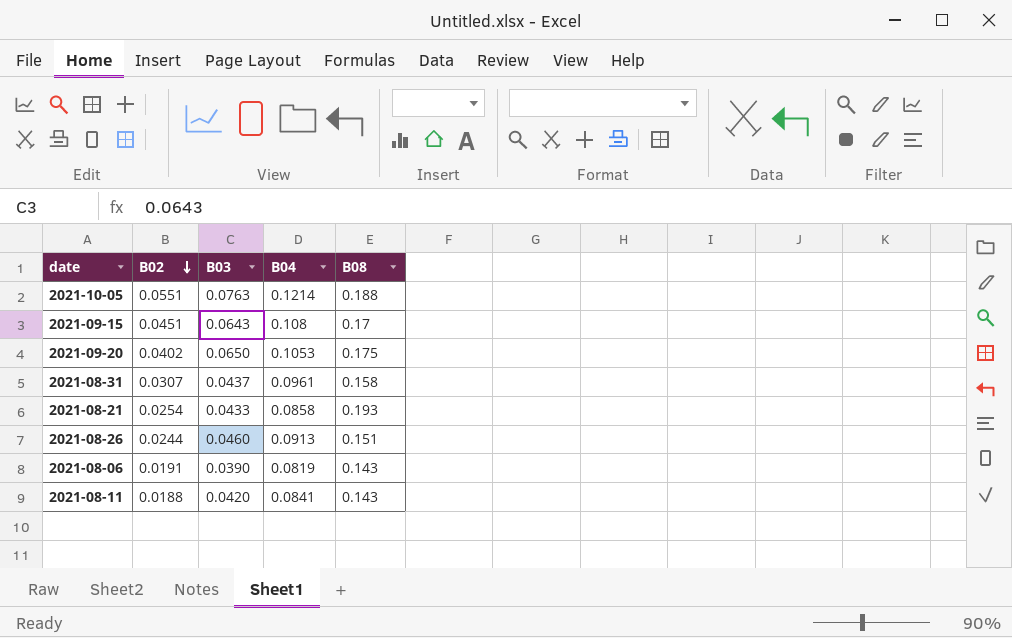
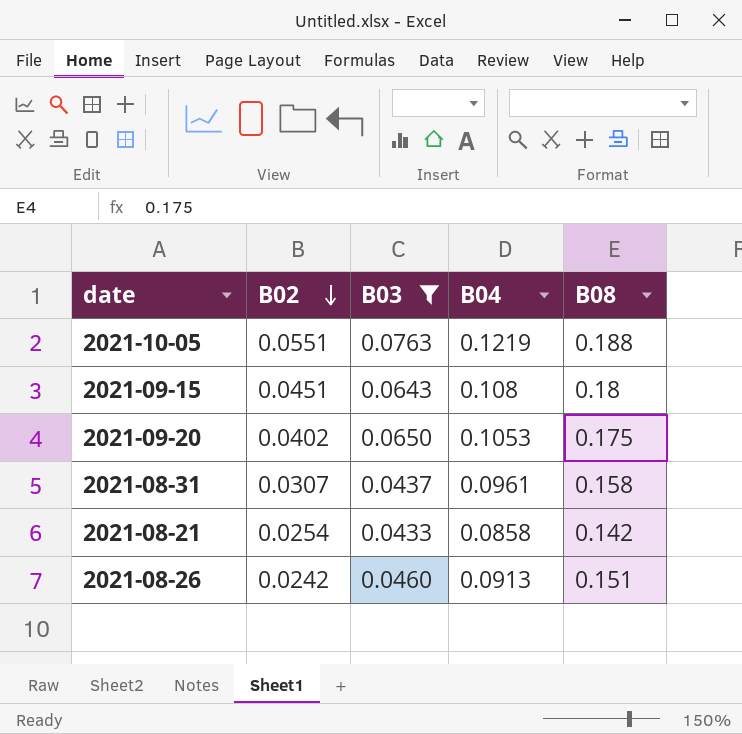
filter: none -> B03 >= 0.0433
2021-10-05 | B04: 0.1214 -> 0.1219
2021-09-15 | B08: 0.17 -> 0.18
2021-08-21 | B08: 0.193 -> 0.142
2021-08-26 | B02: 0.0244 -> 0.0242

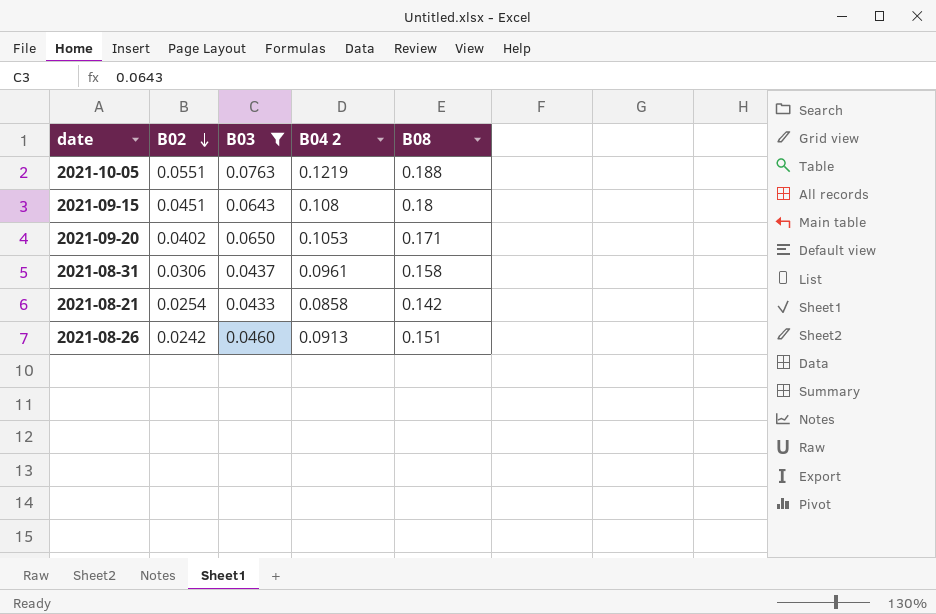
column name: B04 -> B04 2
2021-09-20 | B08: 0.175 -> 0.171
2021-08-31 | B02: 0.0307 -> 0.0306

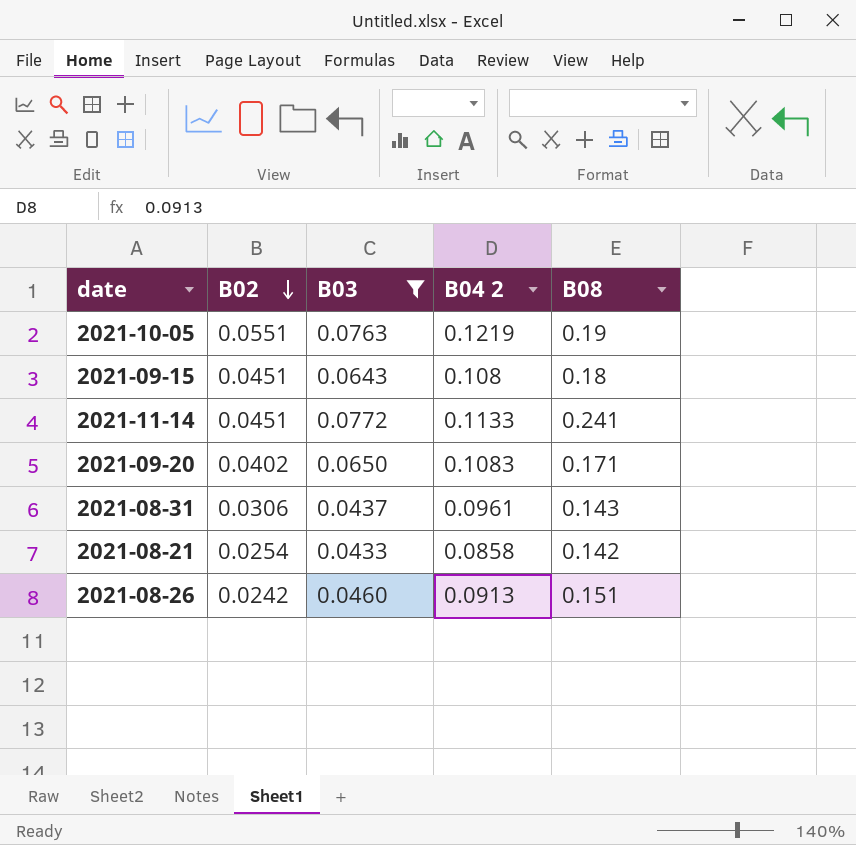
2021-10-05 | B08: 0.188 -> 0.19
row 2021-11-14: none -> 0.0451 | 0.0772 | 0.1133 | 0.241
2021-09-20 | B04 2: 0.1053 -> 0.1083
2021-08-31 | B08: 0.158 -> 0.143

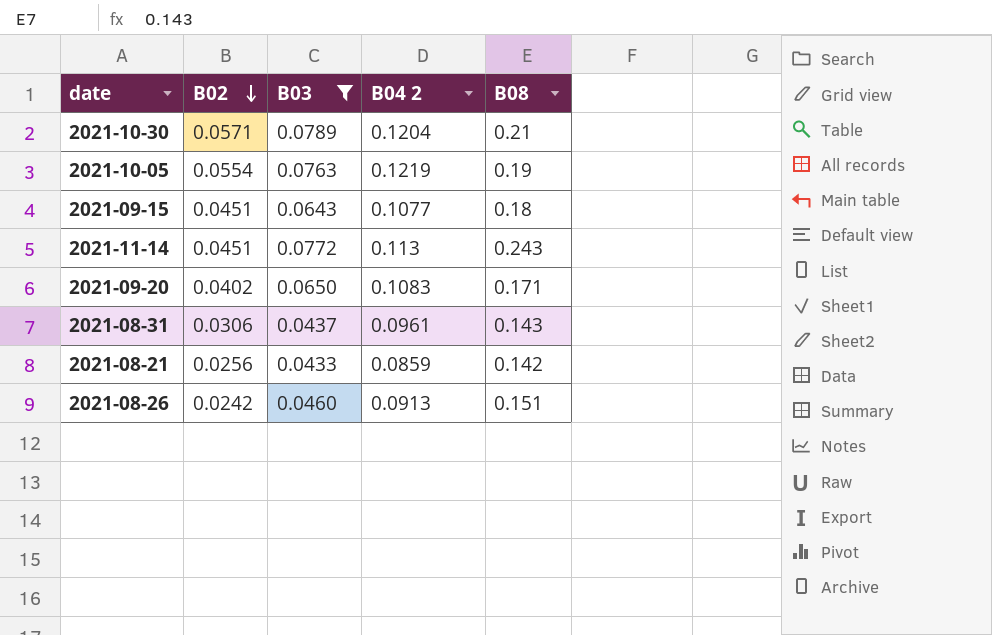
row 2021-10-30: none -> 0.0571 | 0.0789 | 0.1204 | 0.21
2021-10-05 | B02: 0.0551 -> 0.0554
2021-09-15 | B04 2: 0.108 -> 0.1077
2021-11-14 | B04 2: 0.1133 -> 0.113
2021-11-14 | B08: 0.241 -> 0.243
2021-08-21 | B02: 0.0254 -> 0.0256
2021-08-21 | B04 2: 0.0858 -> 0.0859

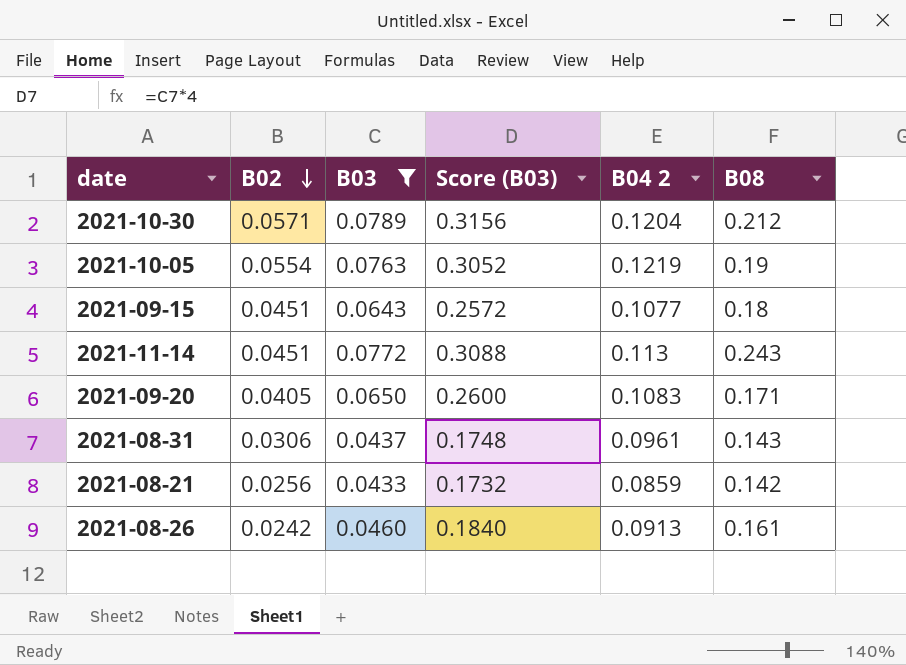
column Score (B03) | formula: none -> [B03] * 4
2021-10-30 | B08: 0.21 -> 0.212
2021-09-20 | B02: 0.0402 -> 0.0405
2021-08-26 | B08: 0.151 -> 0.161

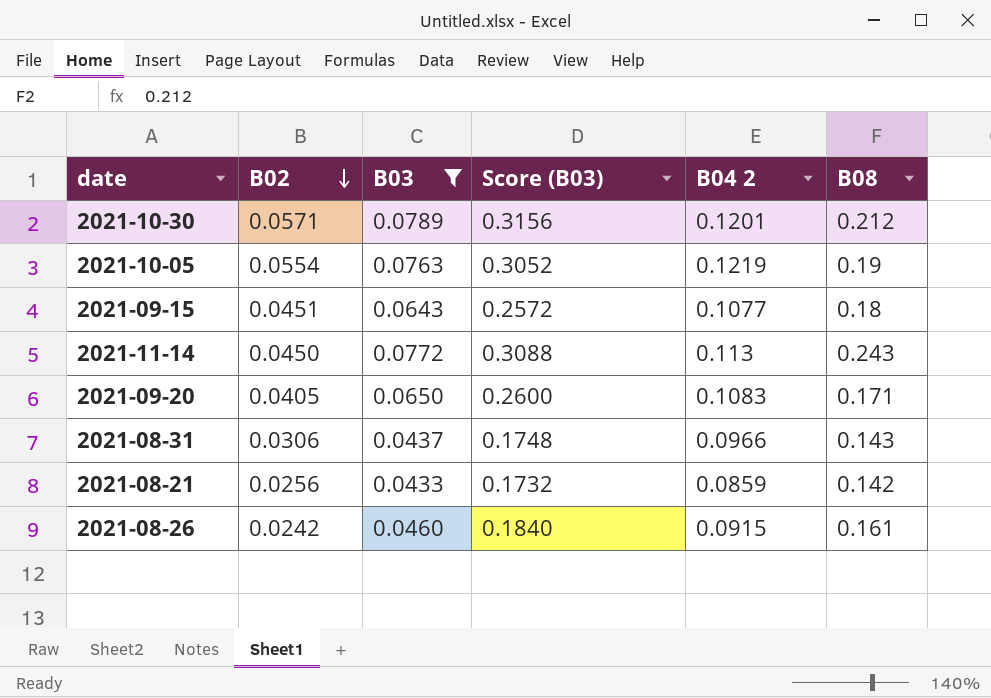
2021-10-30 | B04 2: 0.1204 -> 0.1201
2021-11-14 | B02: 0.0451 -> 0.0450
2021-08-31 | B04 2: 0.0961 -> 0.0966
2021-08-26 | B04 2: 0.0913 -> 0.0915

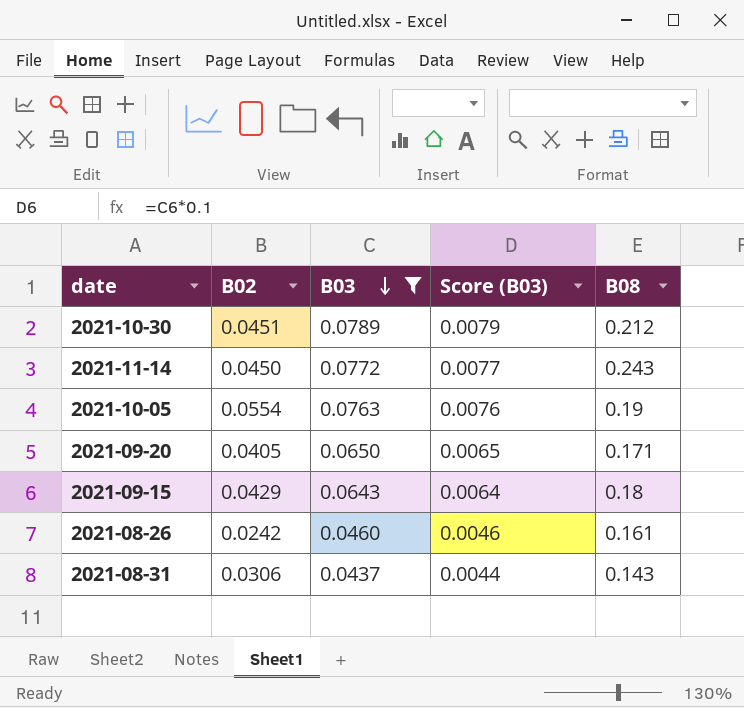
row order: B02 descending -> B03 descending
column B04 2 | position: 5 -> none
column Score (B03) | formula: [B03] * 4 -> [B03] * 0.1
row 2021-08-21: 0.0256 | 0.0433 | 0.1732 | 0.0859 | 0.142 -> none
2021-10-30 | B02: 0.0571 -> 0.0451
2021-09-15 | B02: 0.0451 -> 0.0429

